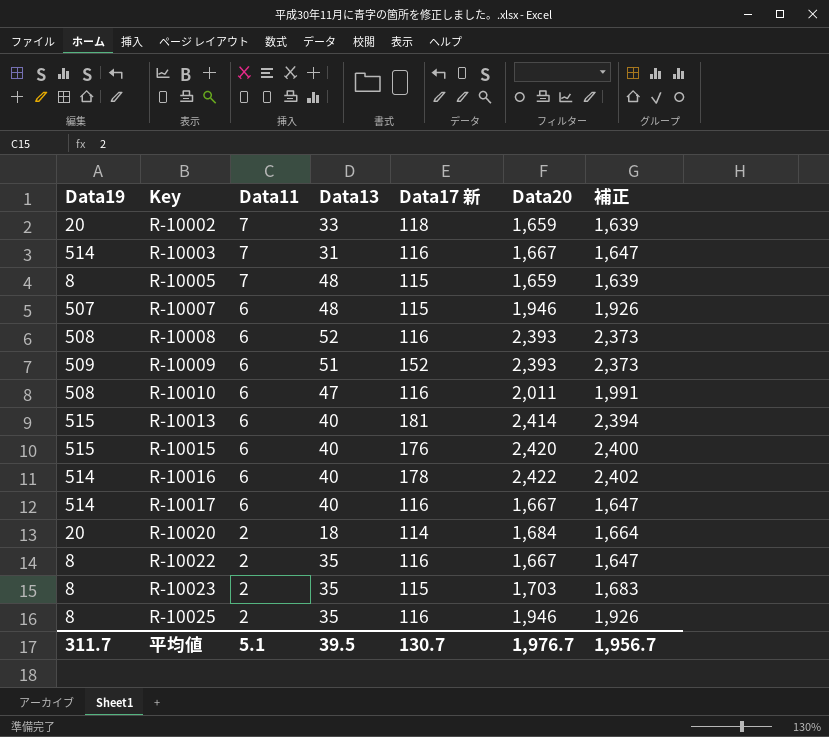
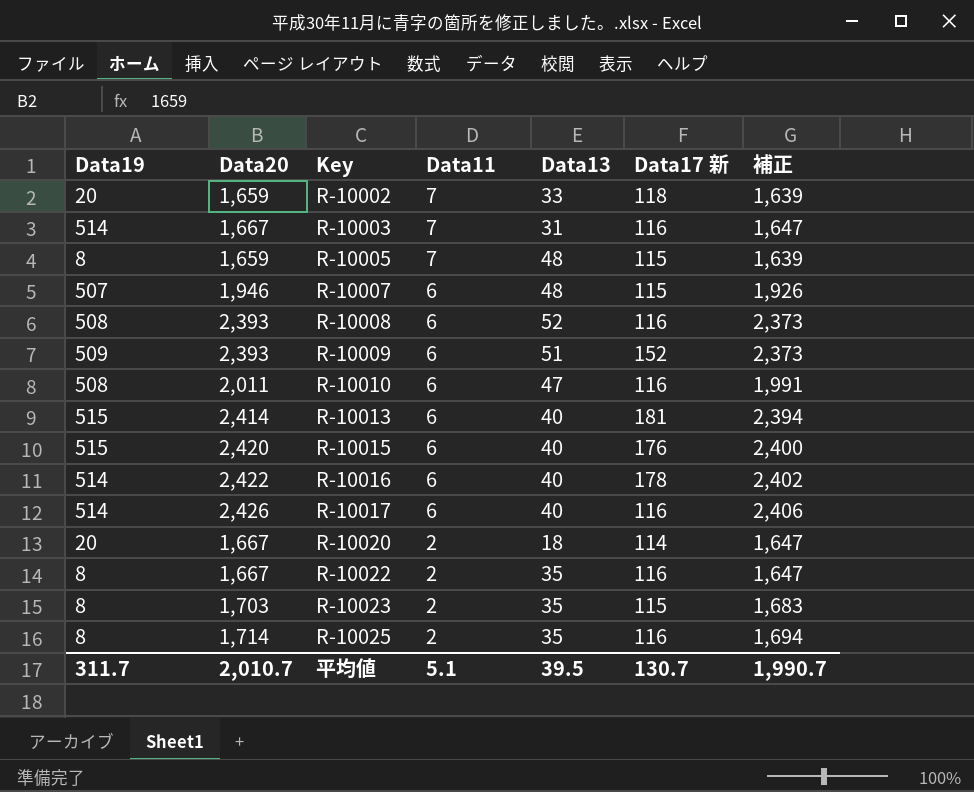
column Data20 | position: 6 -> 2
R-10017 | Data20: 1,667 -> 2,426
R-10017 | 補正: 1,647 -> 2,406
R-10020 | Data20: 1,684 -> 1,667
R-10020 | 補正: 1,664 -> 1,647
R-10025 | Data20: 1,946 -> 1,714
R-10025 | 補正: 1,926 -> 1,694
平均値 | Data20: 1,976.7 -> 2,010.7
平均値 | 補正: 1,956.7 -> 1,990.7

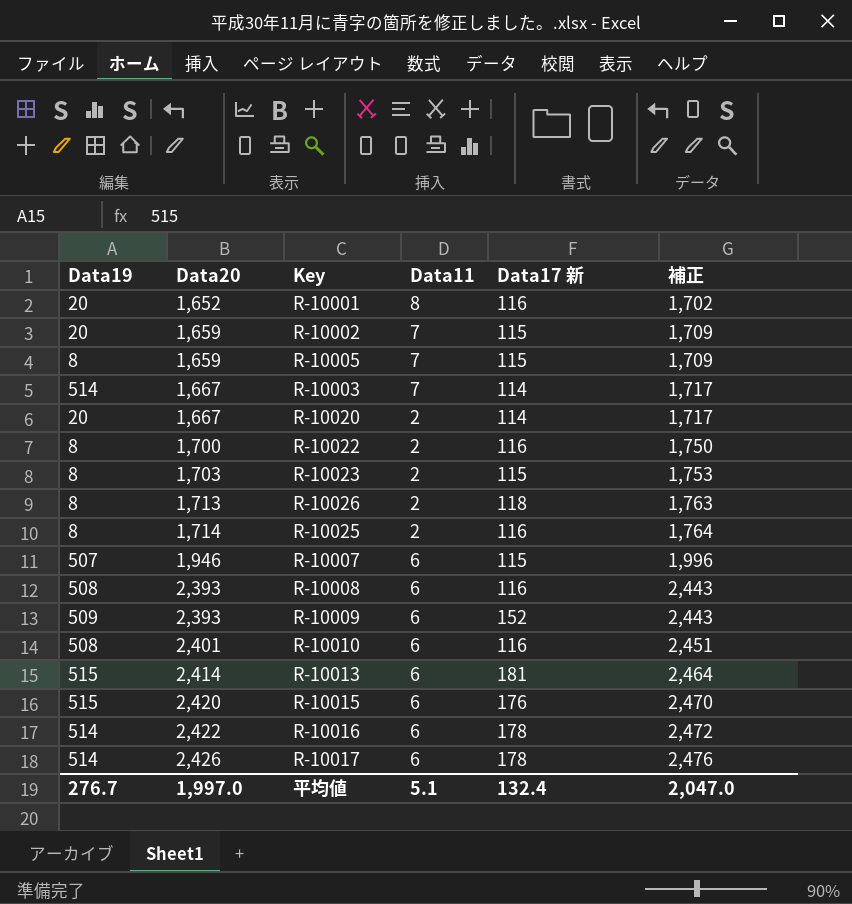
row order: Key ascending -> Data20 ascending
column Data13 | position: 5 -> none
column 補正 | formula: [Data20] - 20 -> [Data20] + 50
row R-10001: none -> 20 | 1,652 | 8 | 116 | 1,702
R-10002 | Data17 新: 118 -> 115
R-10003 | Data17 新: 116 -> 114
R-10022 | Data20: 1,667 -> 1,700
row R-10026: none -> 8 | 1,713 | 2 | 118 | 1,763
R-10010 | Data20: 2,011 -> 2,401
R-10017 | Data17 新: 116 -> 178
平均値 | Data19: 311.7 -> 276.7
平均値 | Data20: 2,010.7 -> 1,997.0
平均値 | Data17 新: 130.7 -> 132.4
平均値 | 補正: 1,990.7 -> 2,047.0

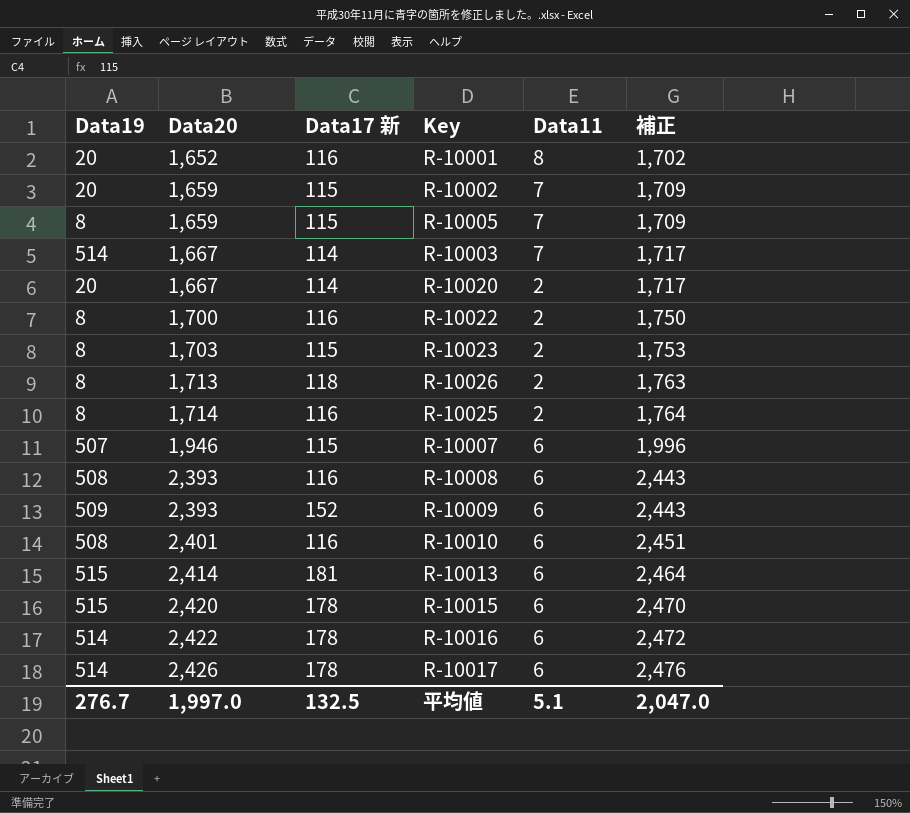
column Data17 新 | position: 5 -> 3
R-10015 | Data17 新: 176 -> 178
平均値 | Data17 新: 132.4 -> 132.5

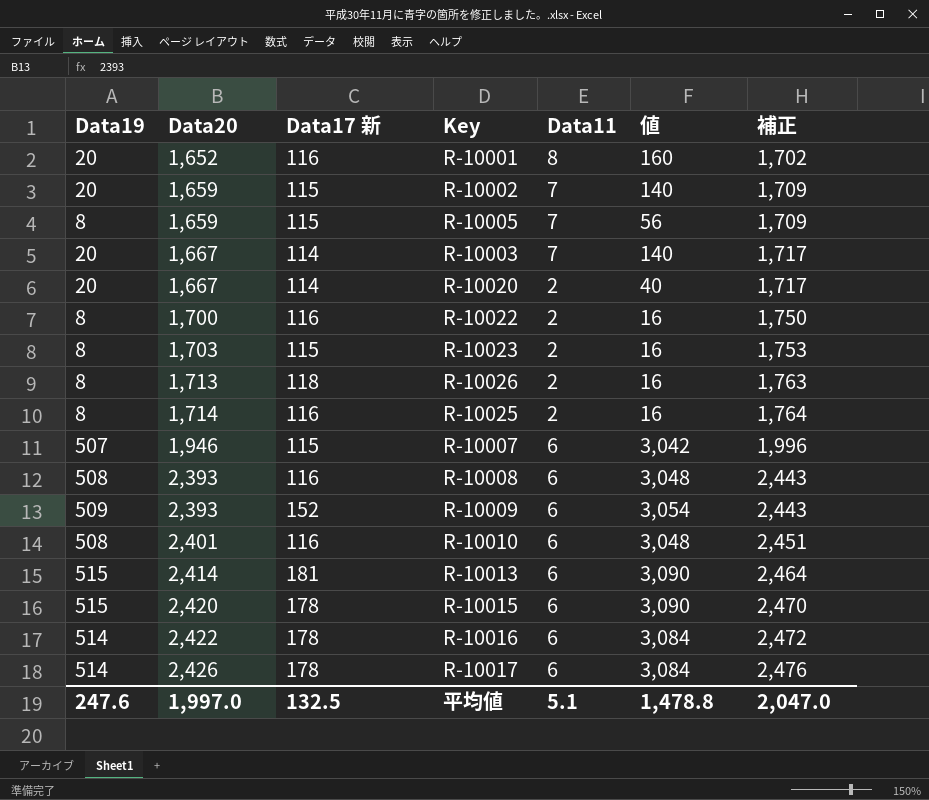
column 値 | formula: none -> [Data19] * [Data11]
R-10003 | Data19: 514 -> 20
平均値 | Data19: 276.7 -> 247.6

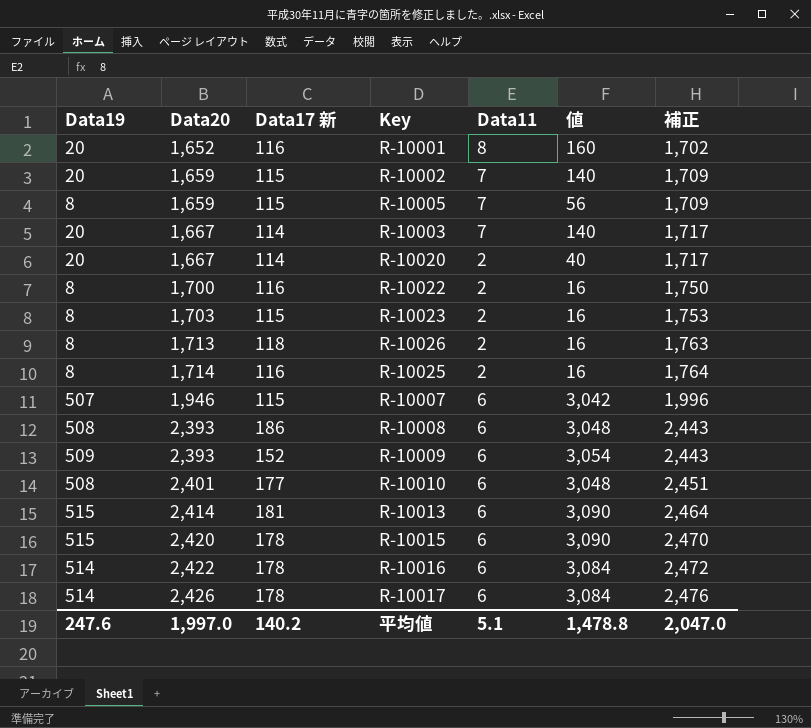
R-10008 | Data17 新: 116 -> 186
R-10010 | Data17 新: 116 -> 177
平均値 | Data17 新: 132.5 -> 140.2

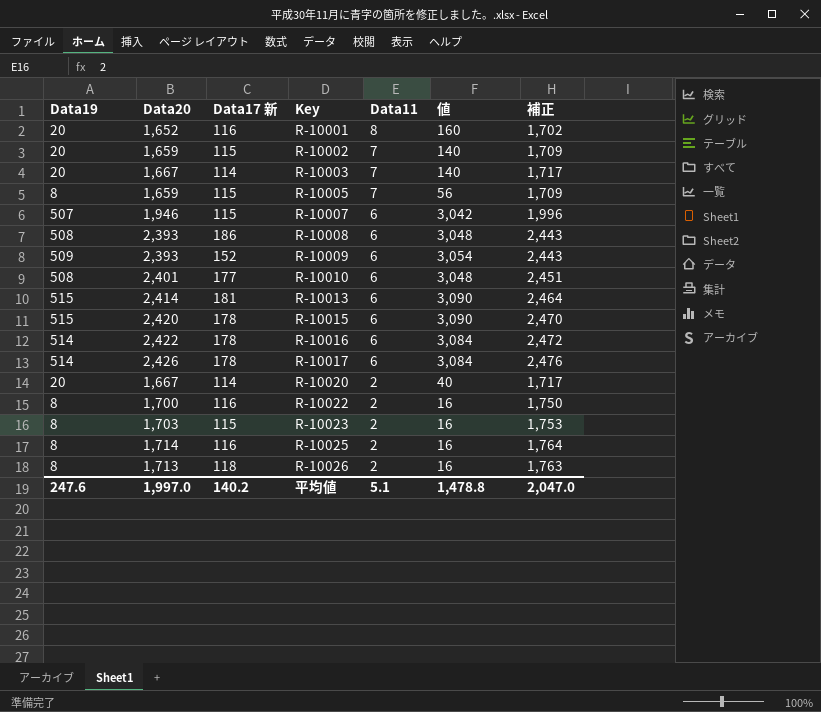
row order: Data20 ascending -> Key ascending

